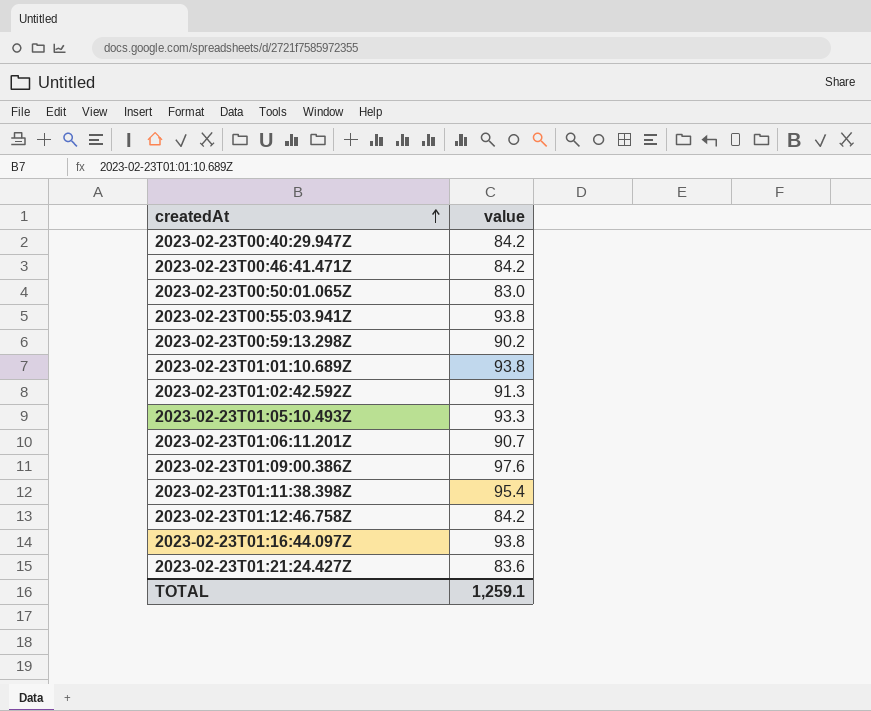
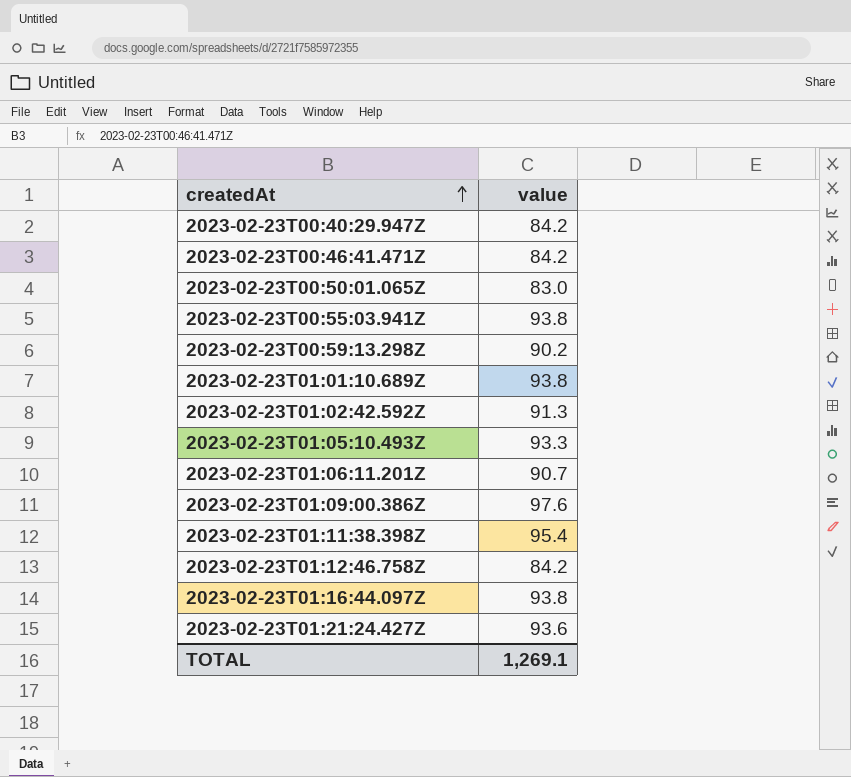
2023-02-23T01:21:24.427Z | value: 83.6 -> 93.6
TOTAL | value: 1,259.1 -> 1,269.1

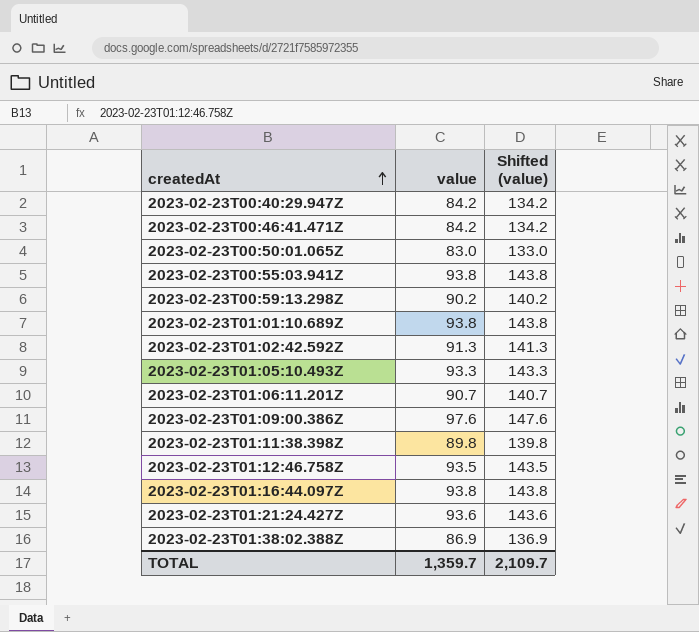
column Shifted (value) | formula: none -> [value] + 50
2023-02-23T01:11:38.398Z | value: 95.4 -> 89.8
2023-02-23T01:12:46.758Z | value: 84.2 -> 93.5
row 2023-02-23T01:38:02.388Z: none -> 86.9 | 136.9
TOTAL | value: 1,269.1 -> 1,359.7

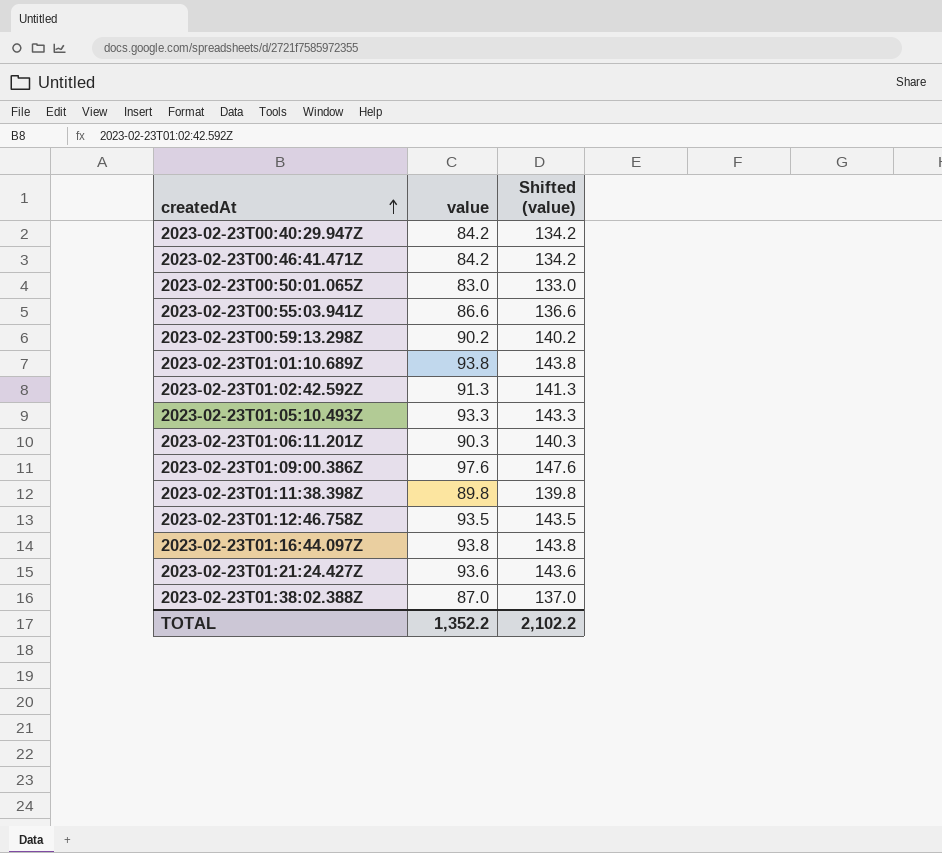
2023-02-23T00:55:03.941Z | value: 93.8 -> 86.6
2023-02-23T00:55:03.941Z | Shifted (value): 143.8 -> 136.6
2023-02-23T01:06:11.201Z | value: 90.7 -> 90.3
2023-02-23T01:06:11.201Z | Shifted (value): 140.7 -> 140.3
2023-02-23T01:38:02.388Z | value: 86.9 -> 87.0
2023-02-23T01:38:02.388Z | Shifted (value): 136.9 -> 137.0
TOTAL | value: 1,359.7 -> 1,352.2
TOTAL | Shifted (value): 2,109.7 -> 2,102.2

